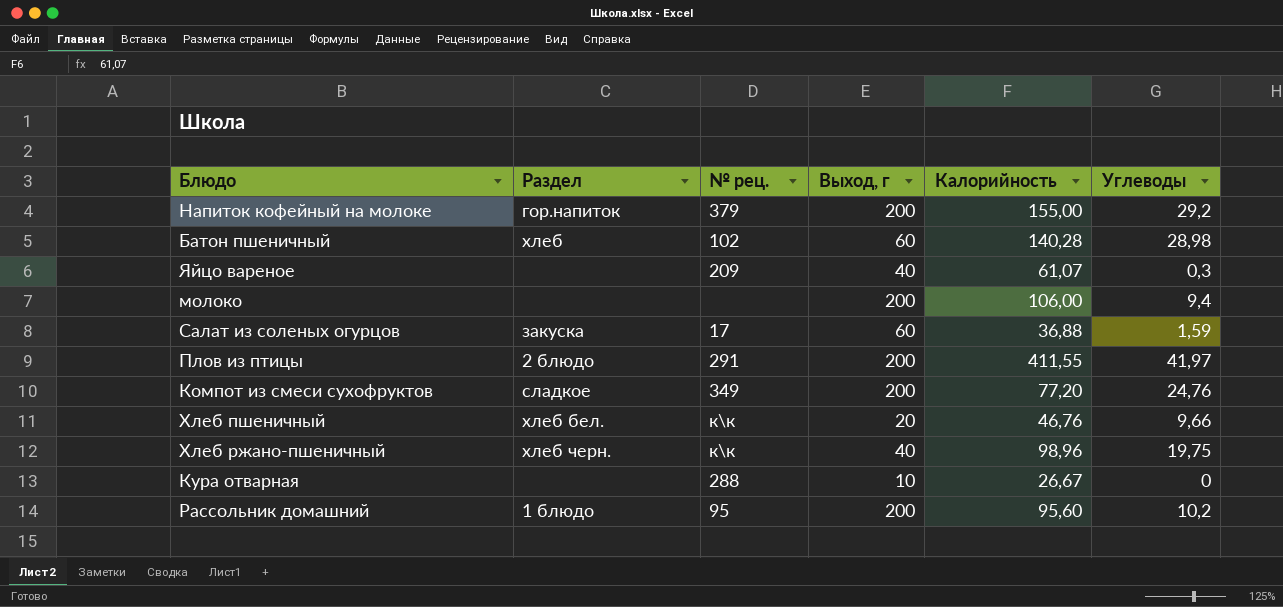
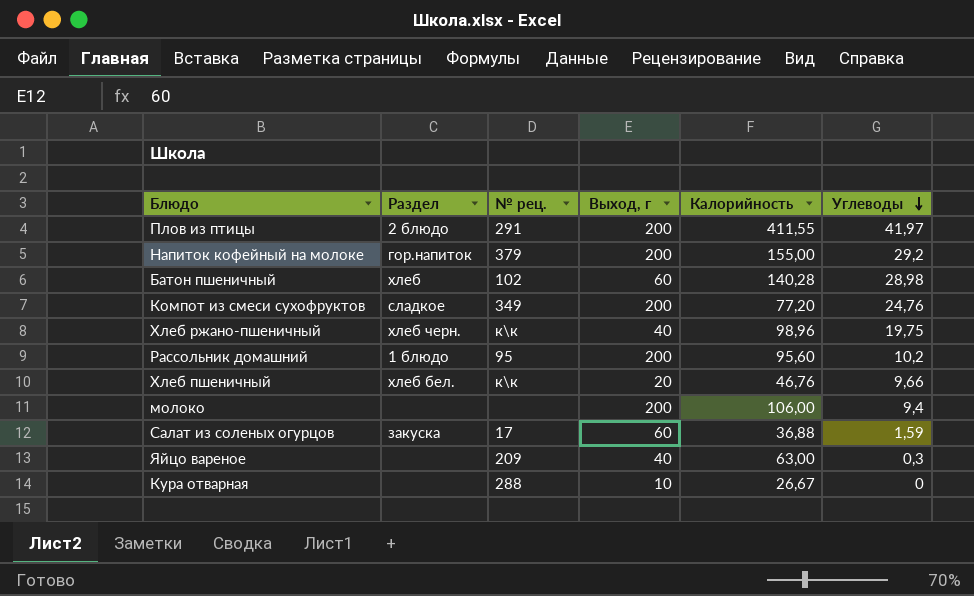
row order: none -> Углеводы descending
Яйцо вареное | Калорийность: 61,07 -> 63,00

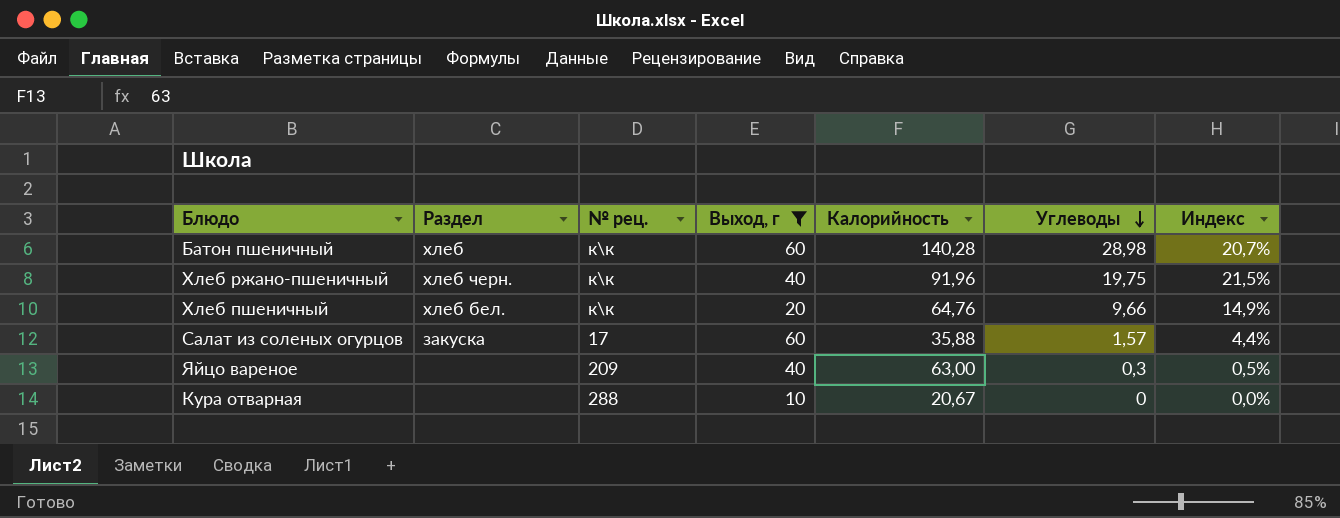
filter: none -> Выход, г != 200
column Индекс | formula: none -> [Углеводы] / [Калорийность]
Батон пшеничный | № рец.: 102 -> к\к
Хлеб ржано-пшеничный | Калорийность: 98,96 -> 91,96
Хлеб пшеничный | Калорийность: 46,76 -> 64,76
Салат из соленых огурцов | Калорийность: 36,88 -> 35,88
Салат из соленых огурцов | Углеводы: 1,59 -> 1,57
Кура отварная | Калорийность: 26,67 -> 20,67

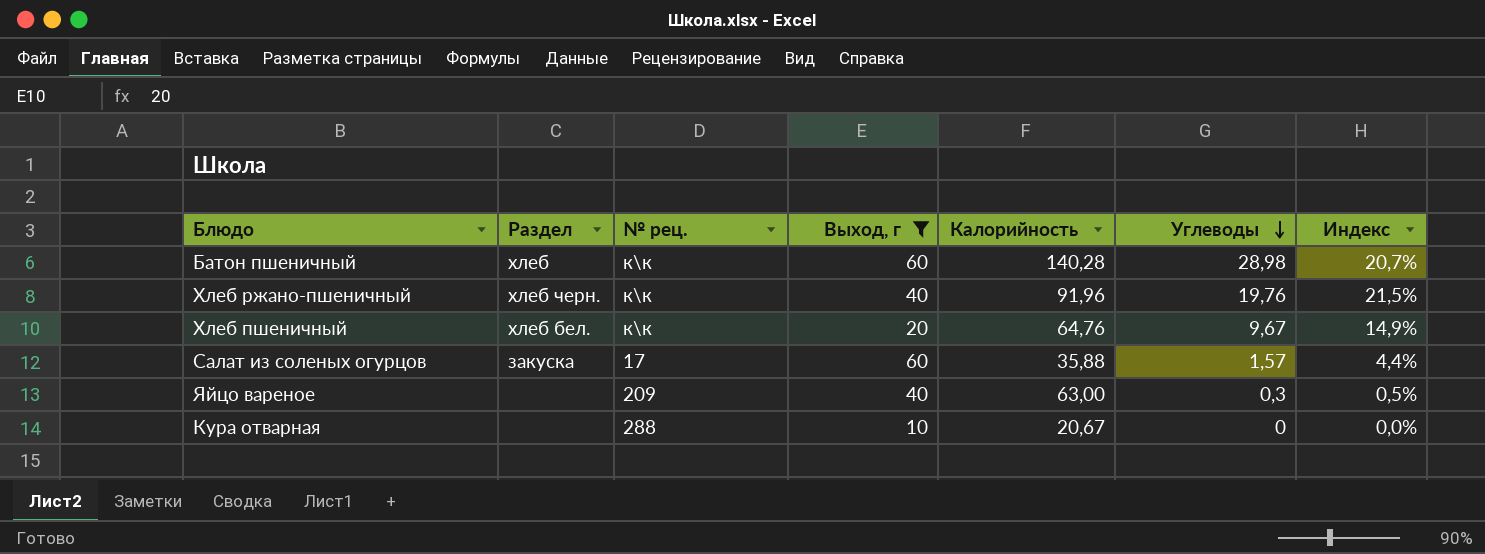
Хлеб ржано-пшеничный | Углеводы: 19,75 -> 19,76
Хлеб пшеничный | Углеводы: 9,66 -> 9,67

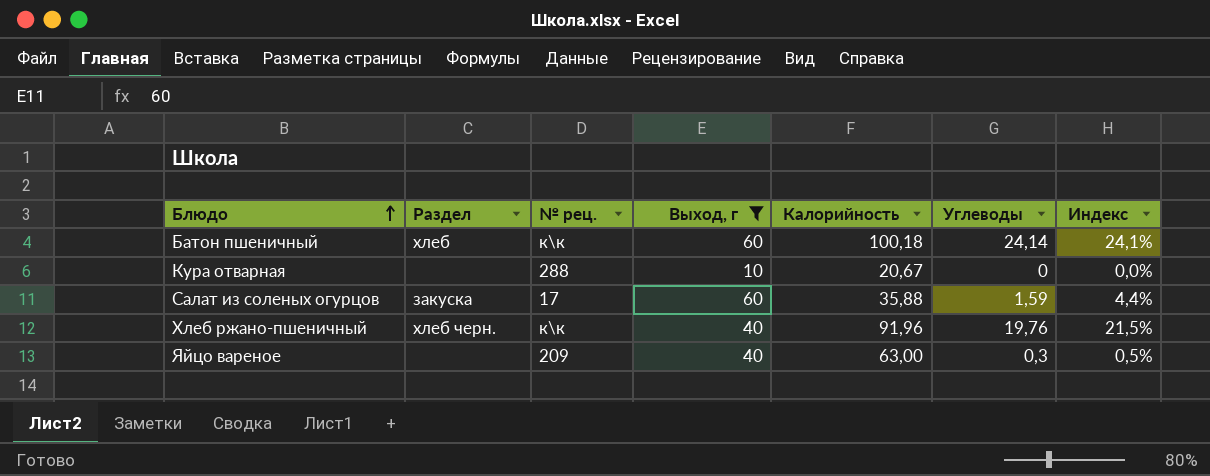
row order: Углеводы descending -> Блюдо ascending
row Хлеб пшеничный: хлеб бел. | к\к | 20 | 64,76 | 9,67 | 14,9% -> none
Батон пшеничный | Калорийность: 140,28 -> 100,18
Батон пшеничный | Углеводы: 28,98 -> 24,14
Батон пшеничный | Индекс: 20,7% -> 24,1%
Салат из соленых огурцов | Углеводы: 1,57 -> 1,59

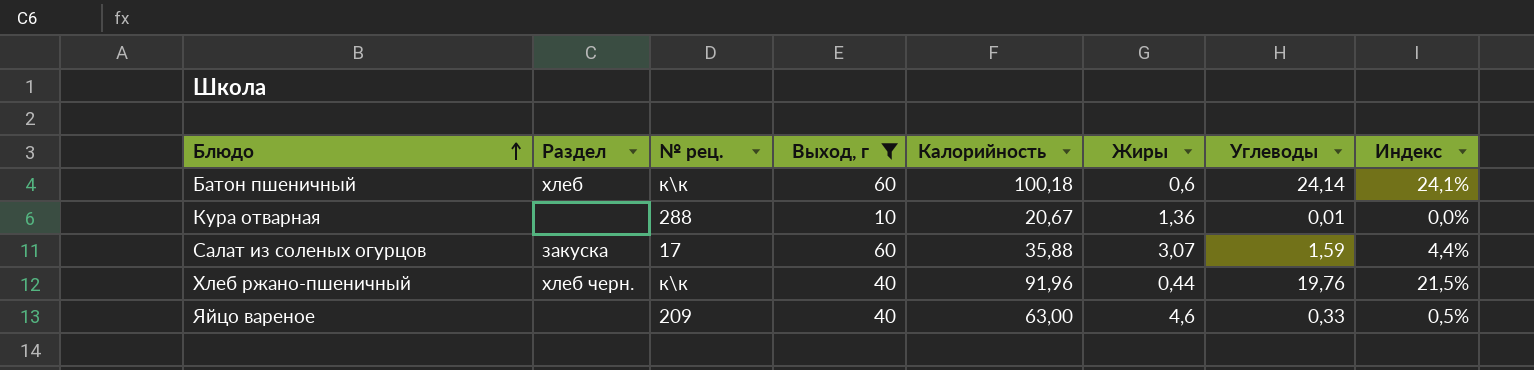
column Жиры | position: none -> 6
Кура отварная | Углеводы: 0 -> 0,01
Яйцо вареное | Углеводы: 0,3 -> 0,33

